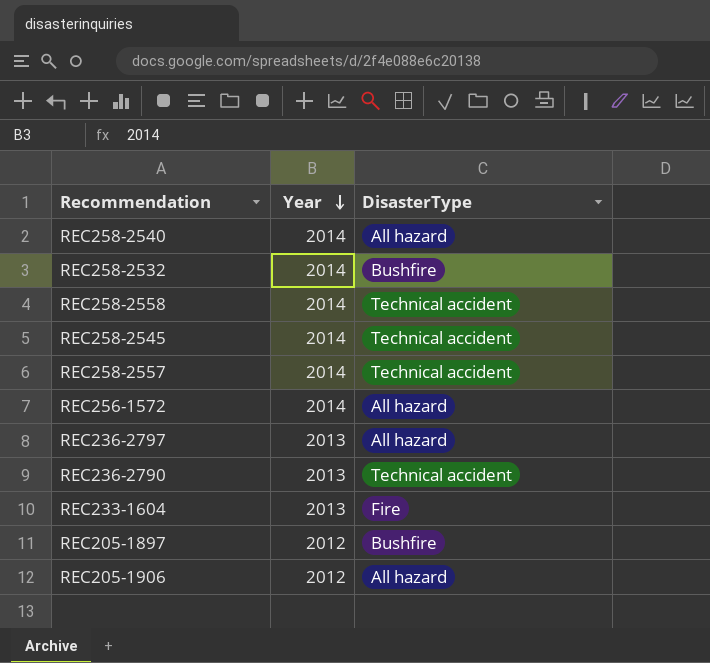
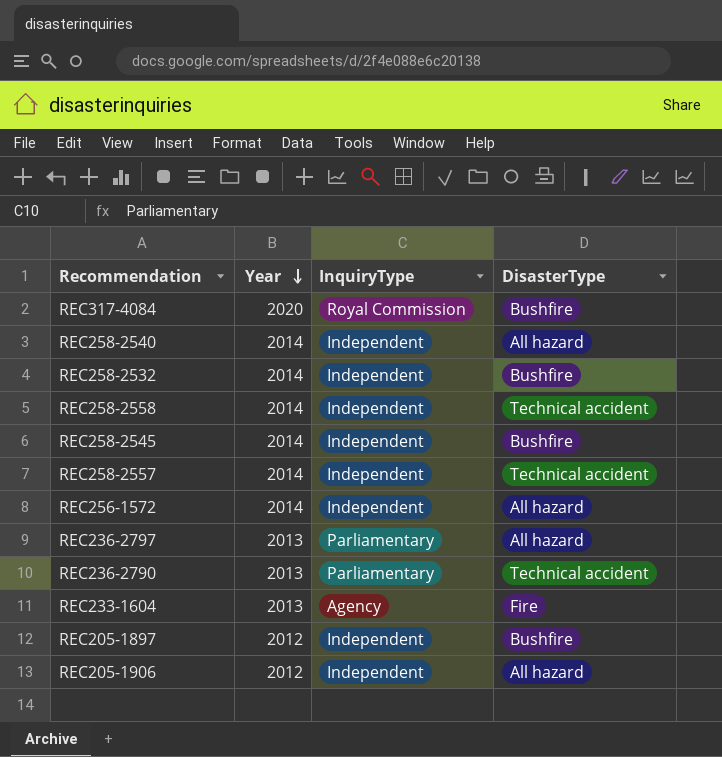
column InquiryType | position: none -> 3
row REC317-4084: none -> 2020 | Royal Commission | Bushfire
REC258-2545 | DisasterType: Technical accident -> Bushfire

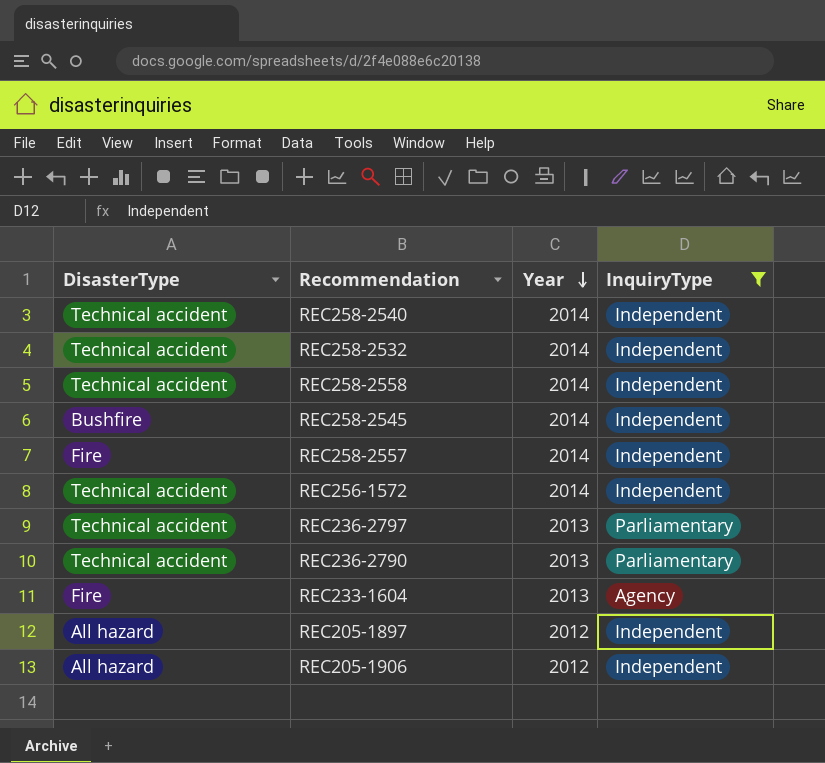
filter: none -> InquiryType != Royal Commission
column DisasterType | position: 4 -> 1
REC258-2540 | DisasterType: All hazard -> Technical accident
REC258-2532 | DisasterType: Bushfire -> Technical accident
REC258-2557 | DisasterType: Technical accident -> Fire
REC256-1572 | DisasterType: All hazard -> Technical accident
REC236-2797 | DisasterType: All hazard -> Technical accident
REC205-1897 | DisasterType: Bushfire -> All hazard

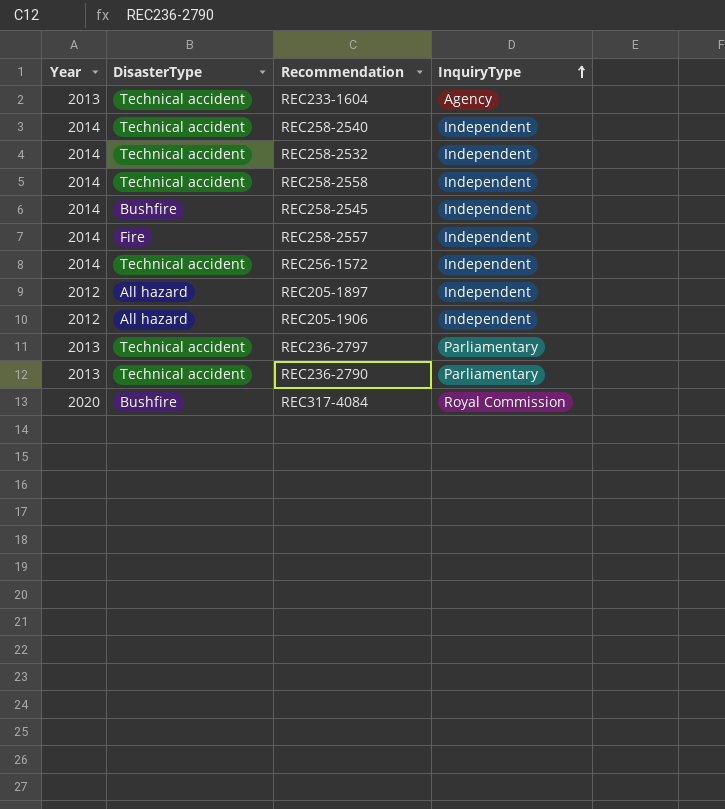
filter: InquiryType != Royal Commission -> none
row order: Year descending -> InquiryType ascending
column Year | position: 3 -> 1
REC233-1604 | DisasterType: Fire -> Technical accident

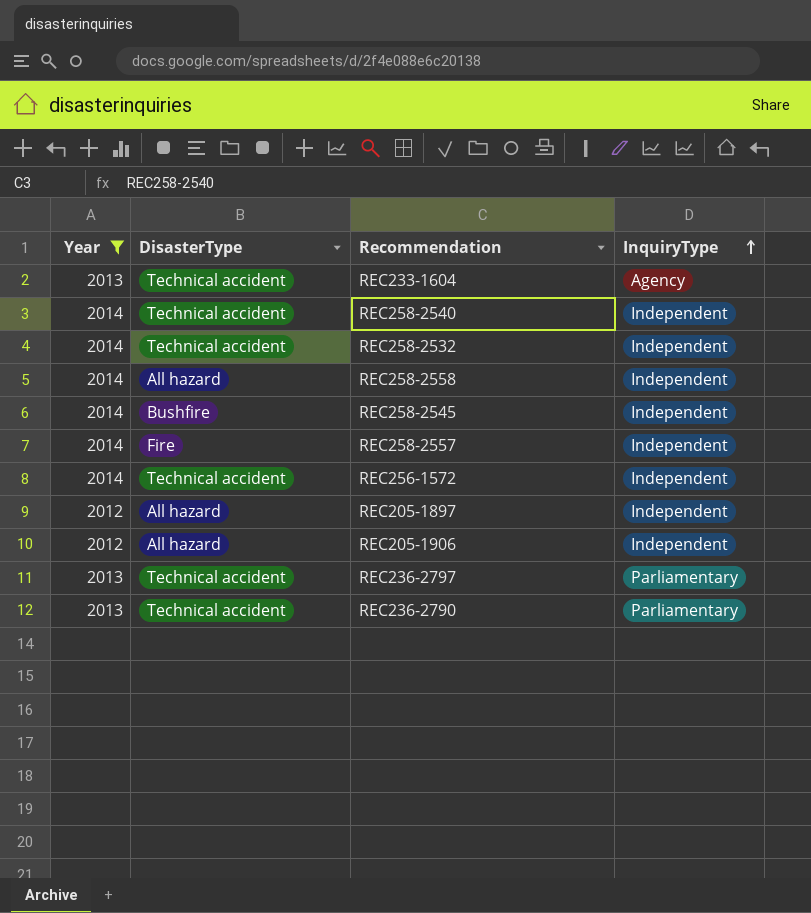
filter: none -> Year != 2020
REC258-2558 | DisasterType: Technical accident -> All hazard

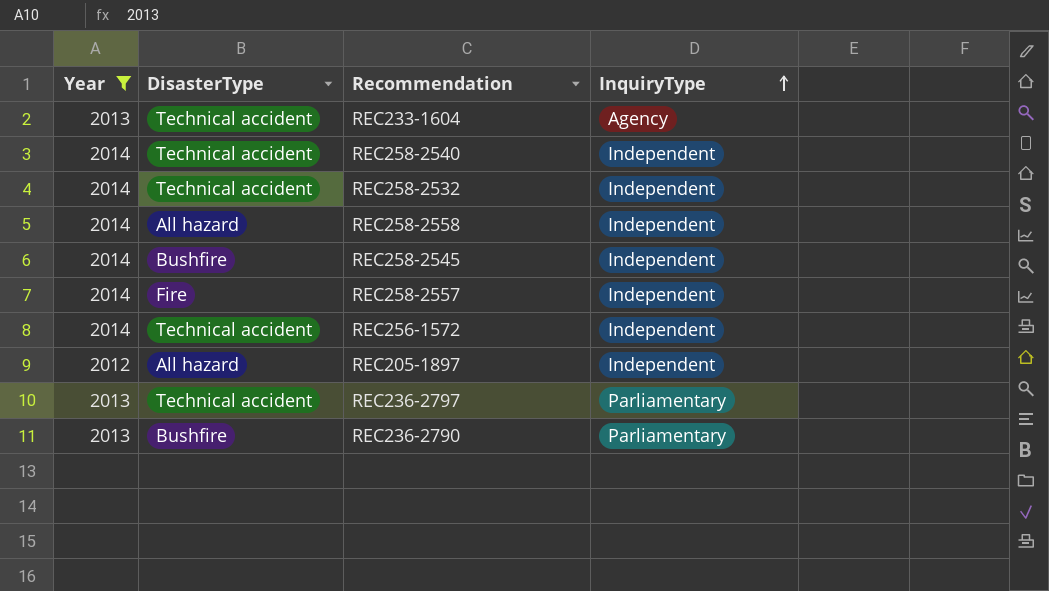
row REC205-1906: 2012 | All hazard | Independent -> none
REC236-2790 | DisasterType: Technical accident -> Bushfire

